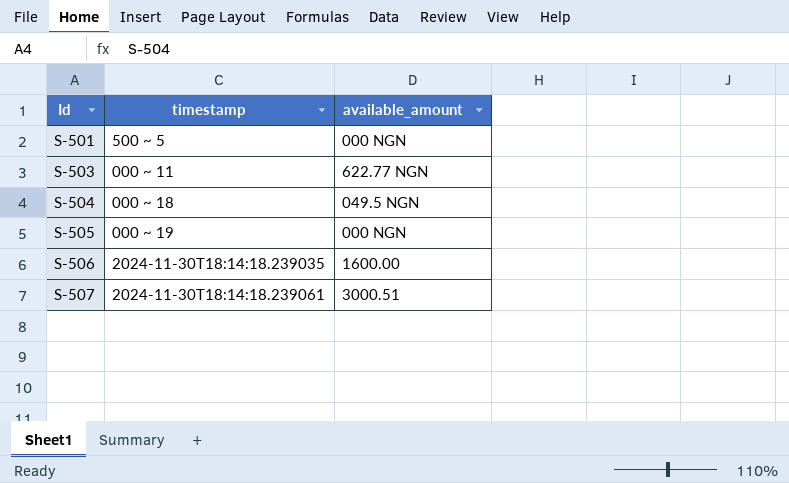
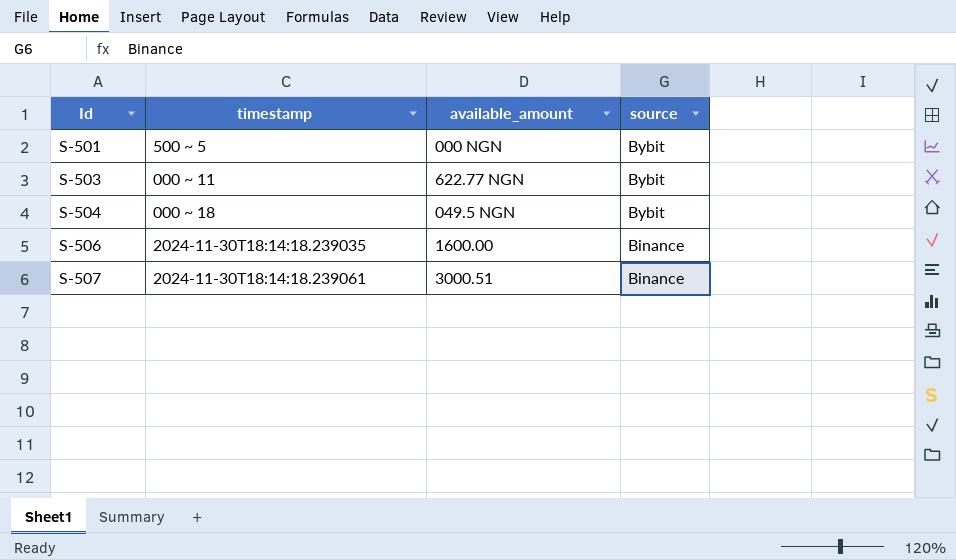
column source | position: none -> 4
row S-505: 000 ~ 19 | 000 NGN -> none

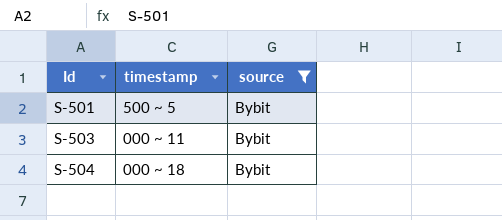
filter: none -> source = Bybit
column available_amount | position: 3 -> none

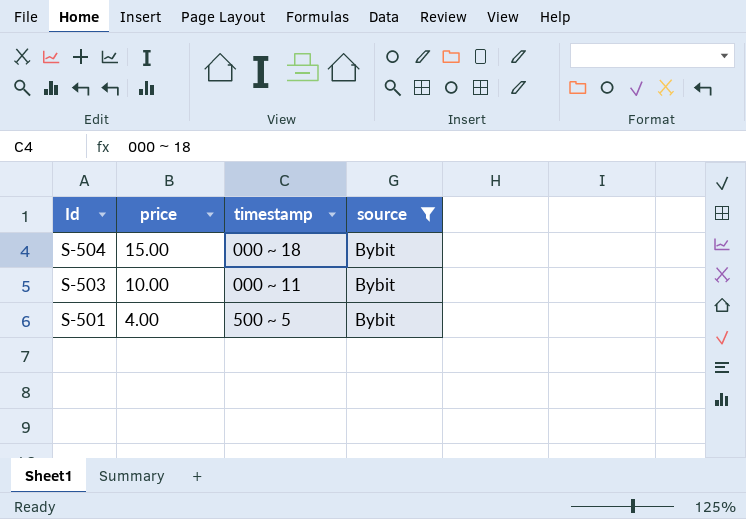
row order: Id ascending -> Id descending
column price | position: none -> 2

